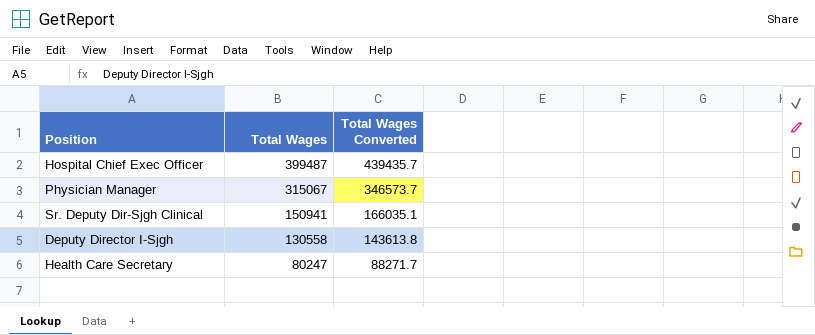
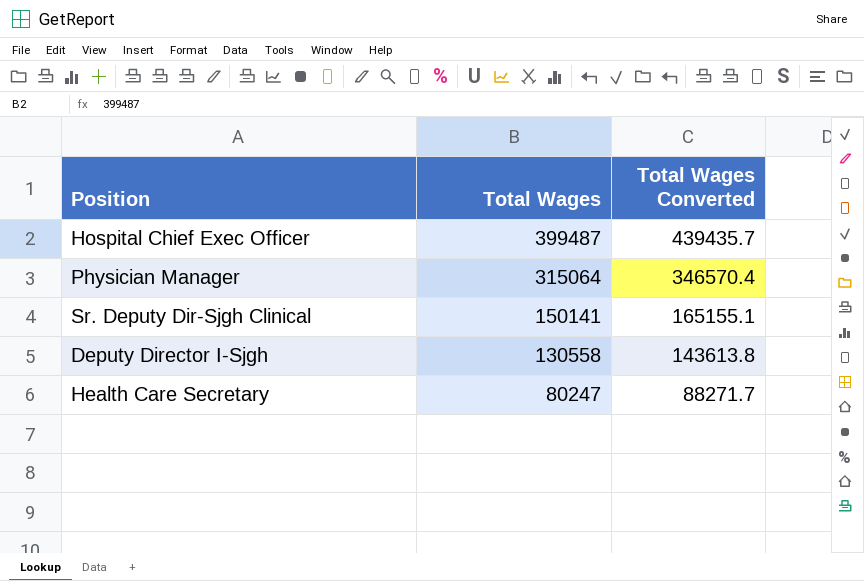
Physician Manager | Total Wages: 315067 -> 315064
Physician Manager | Total Wages Converted: 346573.7 -> 346570.4
Sr. Deputy Dir-Sjgh Clinical | Total Wages: 150941 -> 150141
Sr. Deputy Dir-Sjgh Clinical | Total Wages Converted: 166035.1 -> 165155.1

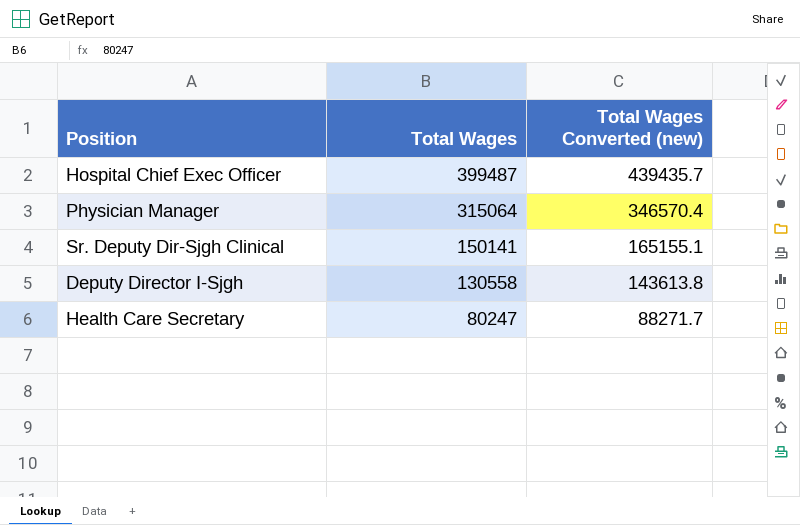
column name: Total Wages Converted -> Total Wages Converted (new)

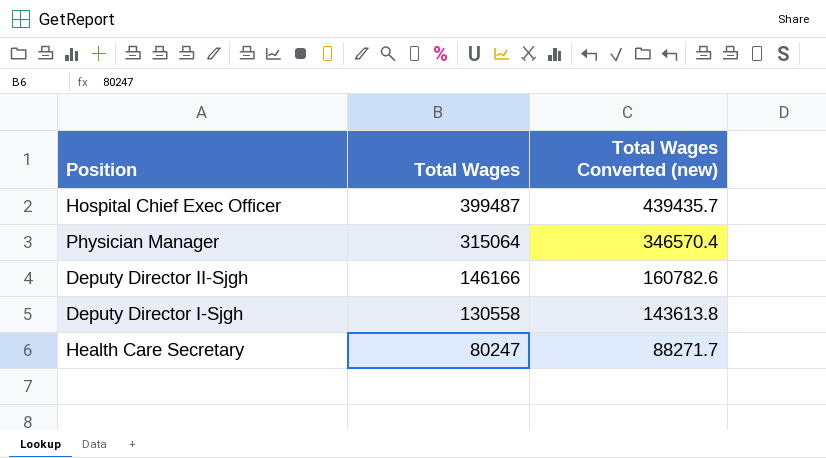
row Sr. Deputy Dir-Sjgh Clinical: 150141 | 165155.1 -> none
row Deputy Director II-Sjgh: none -> 146166 | 160782.6

